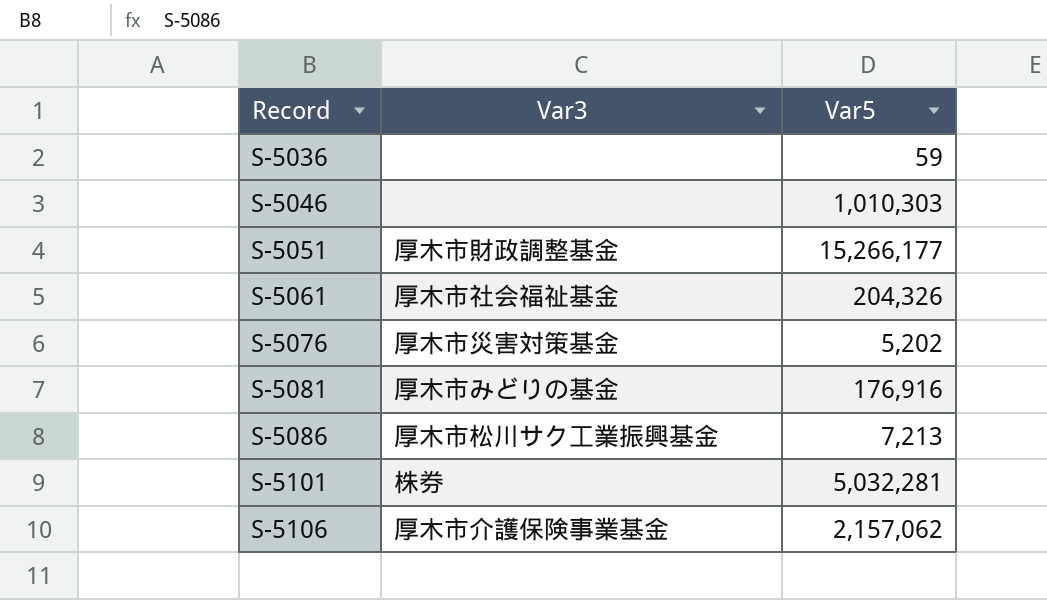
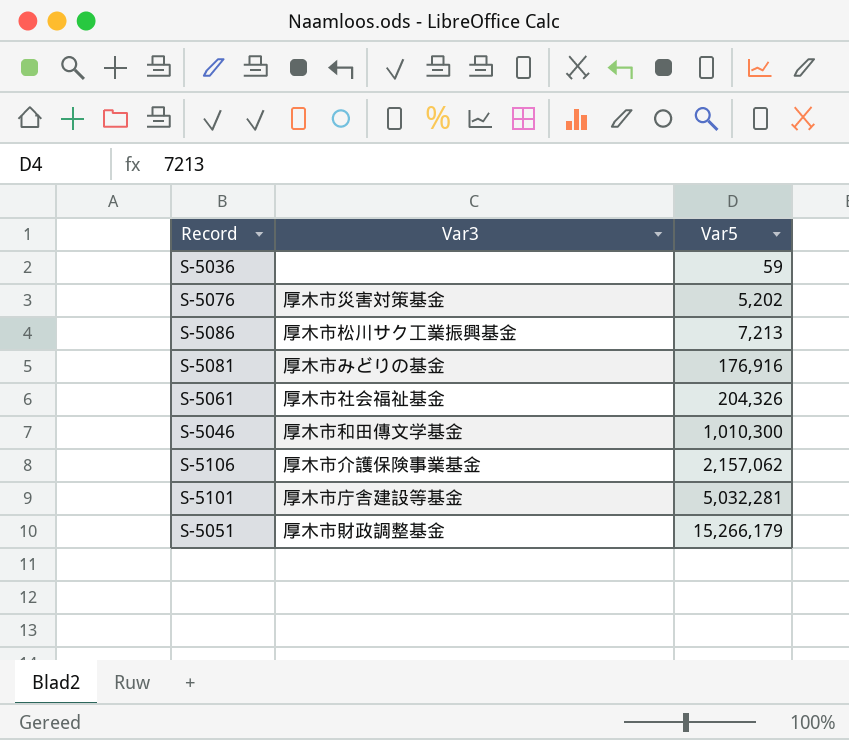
row order: Record ascending -> Var5 ascending
S-5046 | Var3: none -> 厚木市和田傳文学基金
S-5046 | Var5: 1,010,303 -> 1,010,300
S-5101 | Var3: 株券 -> 厚木市庁舎建設等基金
S-5051 | Var5: 15,266,177 -> 15,266,179

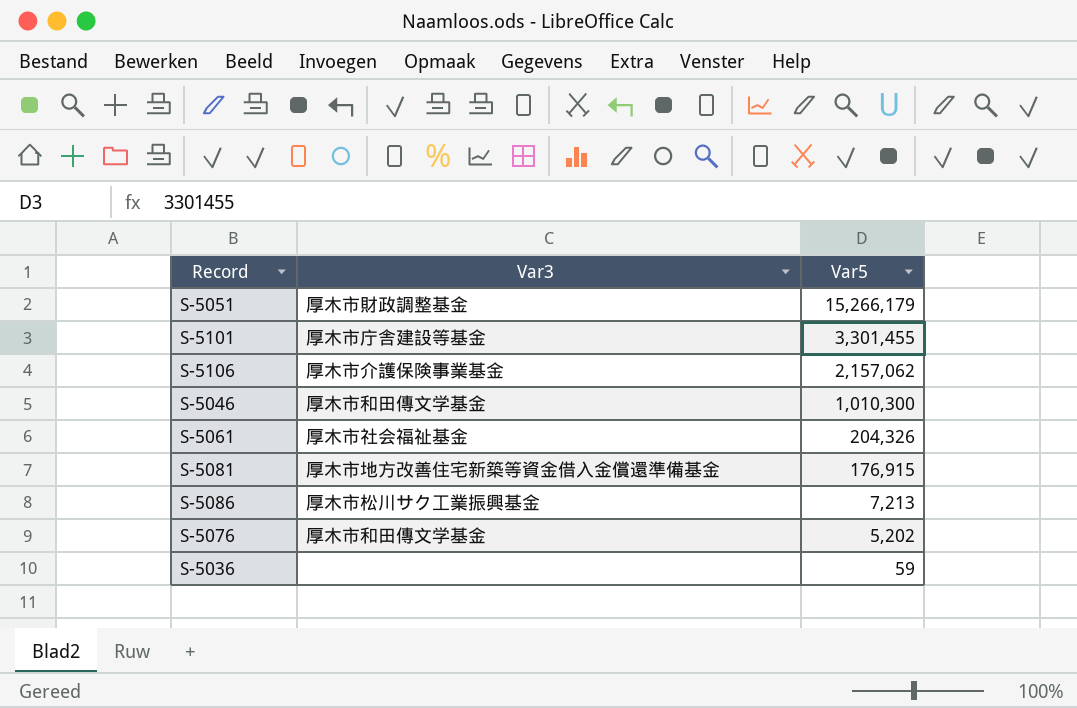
row order: Var5 ascending -> Var5 descending
S-5101 | Var5: 5,032,281 -> 3,301,455
S-5081 | Var3: 厚木市みどりの基金 -> 厚木市地方改善住宅新築等資金借入金償還準備基金
S-5081 | Var5: 176,916 -> 176,915
S-5076 | Var3: 厚木市災害対策基金 -> 厚木市和田傳文学基金

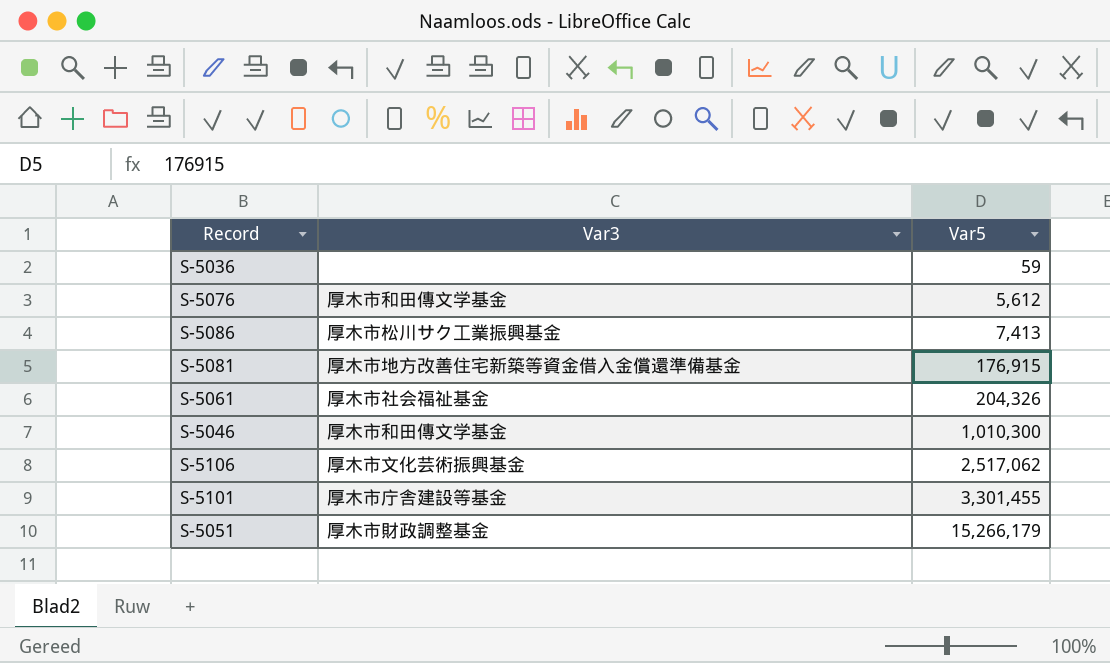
row order: Var5 descending -> Var5 ascending
S-5076 | Var5: 5,202 -> 5,612
S-5086 | Var5: 7,213 -> 7,413
S-5106 | Var3: 厚木市介護保険事業基金 -> 厚木市文化芸術振興基金
S-5106 | Var5: 2,157,062 -> 2,517,062

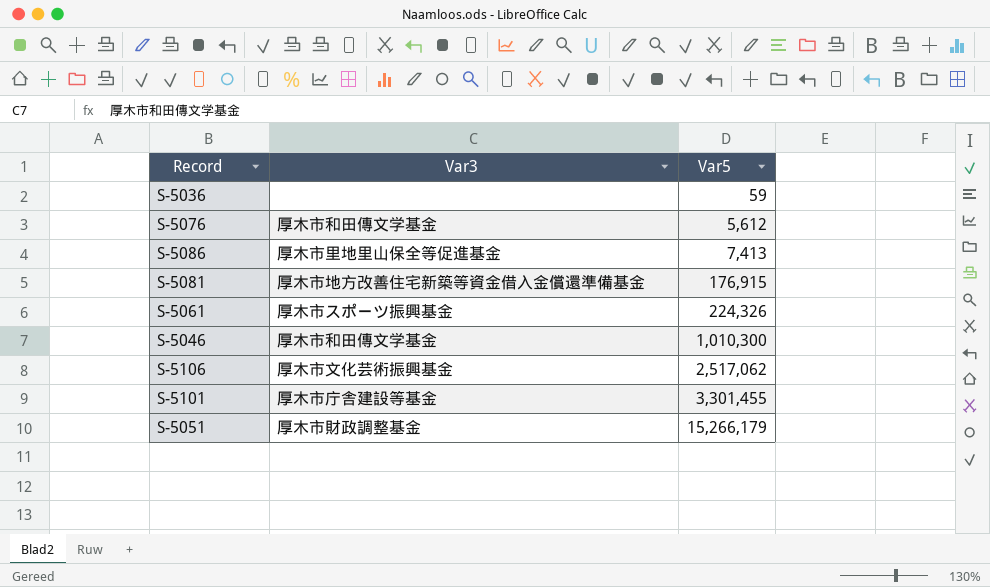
S-5086 | Var3: 厚木市松川サク工業振興基金 -> 厚木市里地里山保全等促進基金
S-5061 | Var3: 厚木市社会福祉基金 -> 厚木市スポーツ振興基金
S-5061 | Var5: 204,326 -> 224,326

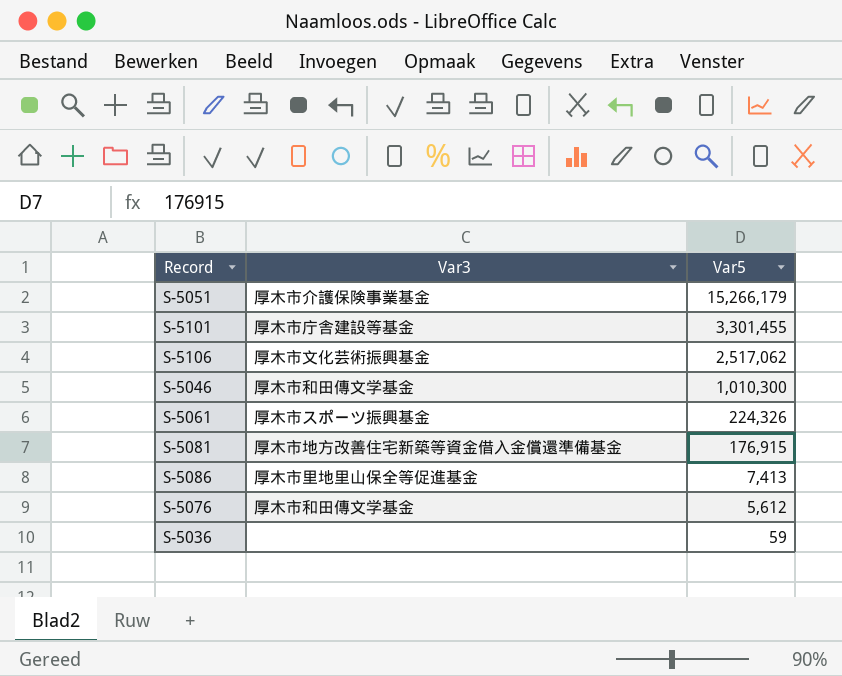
row order: Var5 ascending -> Var5 descending
S-5051 | Var3: 厚木市財政調整基金 -> 厚木市介護保険事業基金

